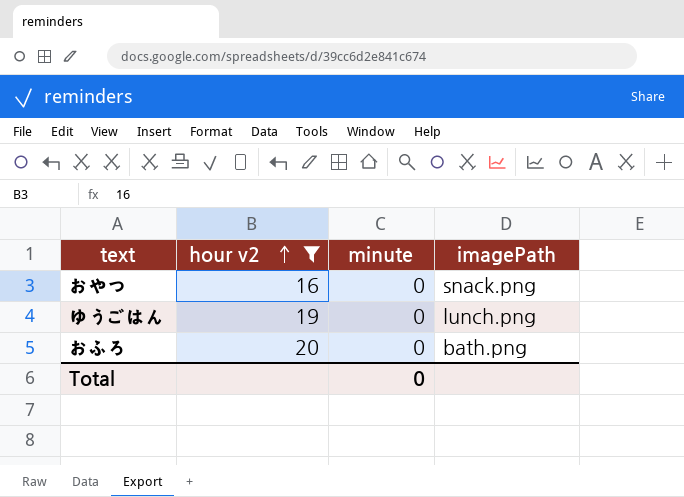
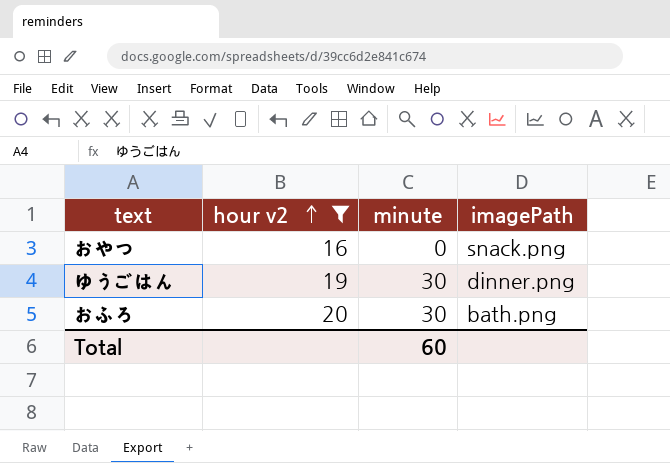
ゆうごはん | minute: 0 -> 30
ゆうごはん | imagePath: lunch.png -> dinner.png
おふろ | minute: 0 -> 30
Total | minute: 0 -> 60

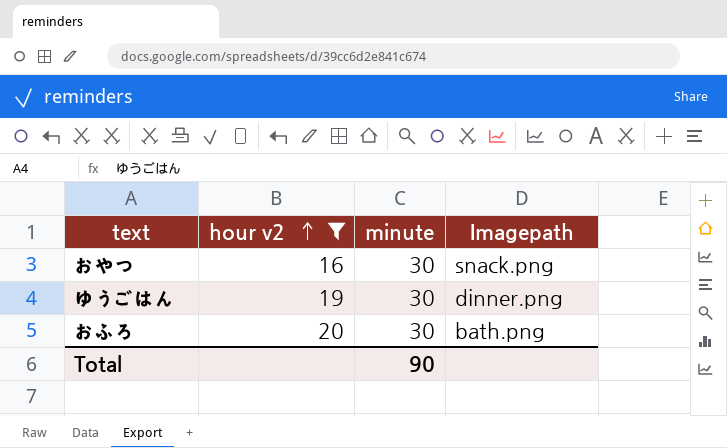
column name: imagePath -> Imagepath
おやつ | minute: 0 -> 30
Total | minute: 60 -> 90

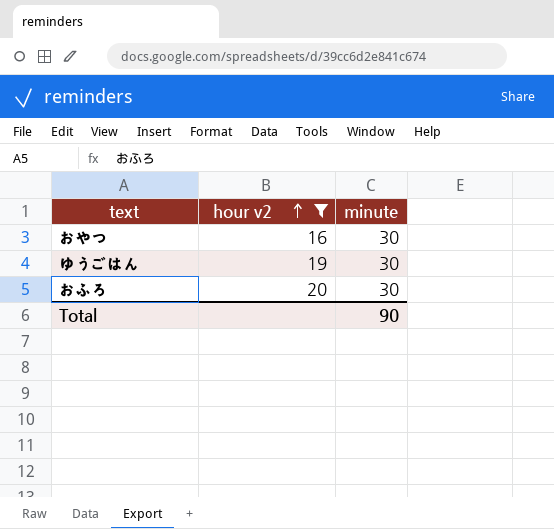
column Imagepath | position: 4 -> none

